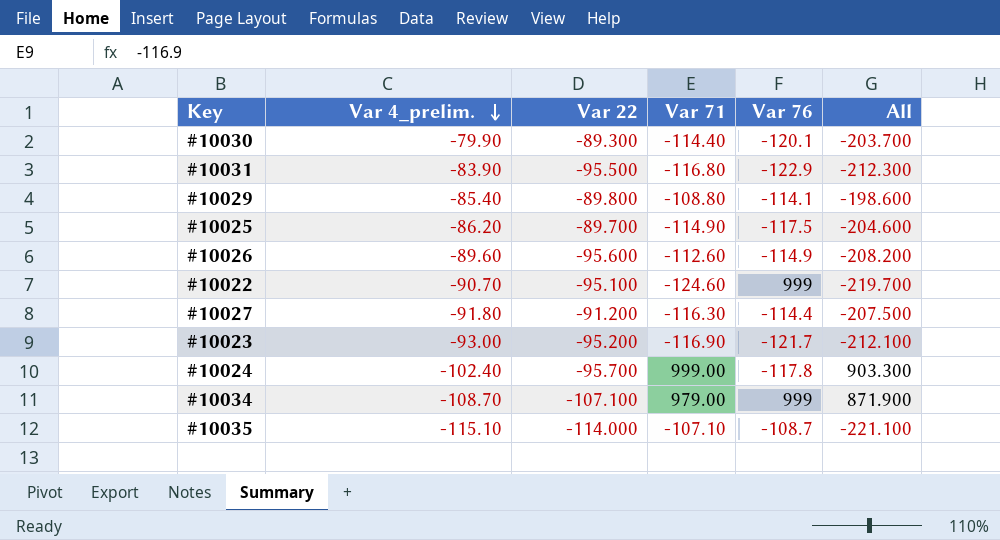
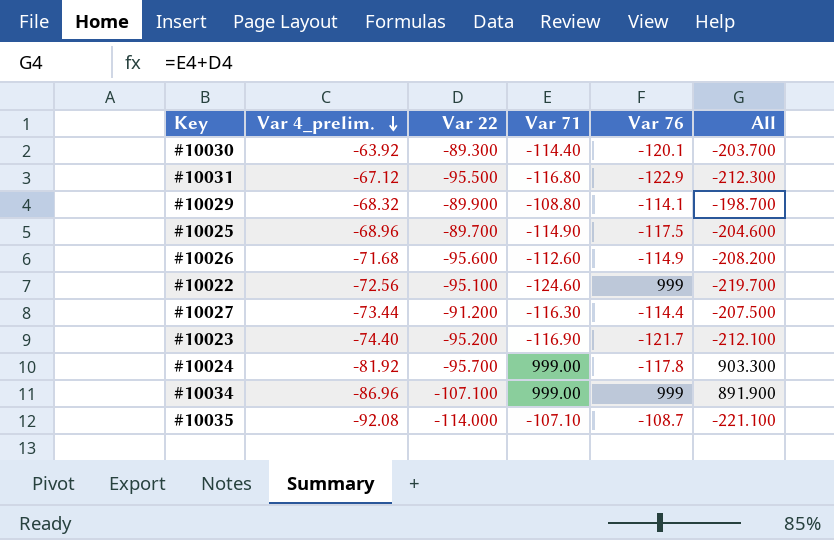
#10030 | Var 4_prelim.: -79.90 -> -63.92
#10031 | Var 4_prelim.: -83.90 -> -67.12
#10029 | Var 4_prelim.: -85.40 -> -68.32
#10029 | Var 22: -89.800 -> -89.900
#10029 | All: -198.600 -> -198.700
#10025 | Var 4_prelim.: -86.20 -> -68.96
#10026 | Var 4_prelim.: -89.60 -> -71.68
#10022 | Var 4_prelim.: -90.70 -> -72.56
#10027 | Var 4_prelim.: -91.80 -> -73.44
#10023 | Var 4_prelim.: -93.00 -> -74.40
#10024 | Var 4_prelim.: -102.40 -> -81.92
#10034 | Var 4_prelim.: -108.70 -> -86.96
#10034 | Var 71: 979.00 -> 999.00
#10034 | All: 871.900 -> 891.900
#10035 | Var 4_prelim.: -115.10 -> -92.08

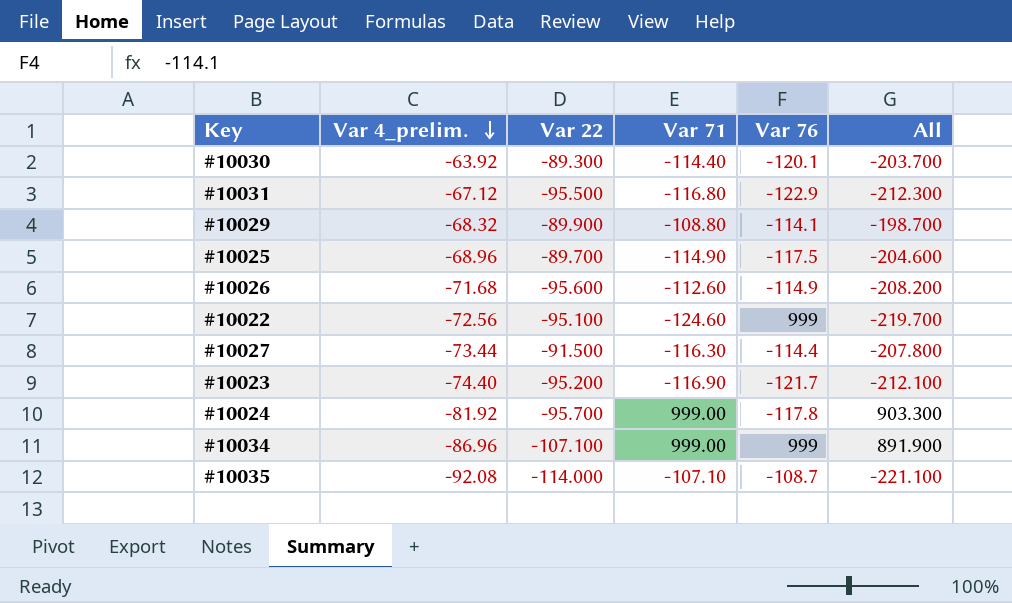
#10027 | Var 22: -91.200 -> -91.500
#10027 | All: -207.500 -> -207.800

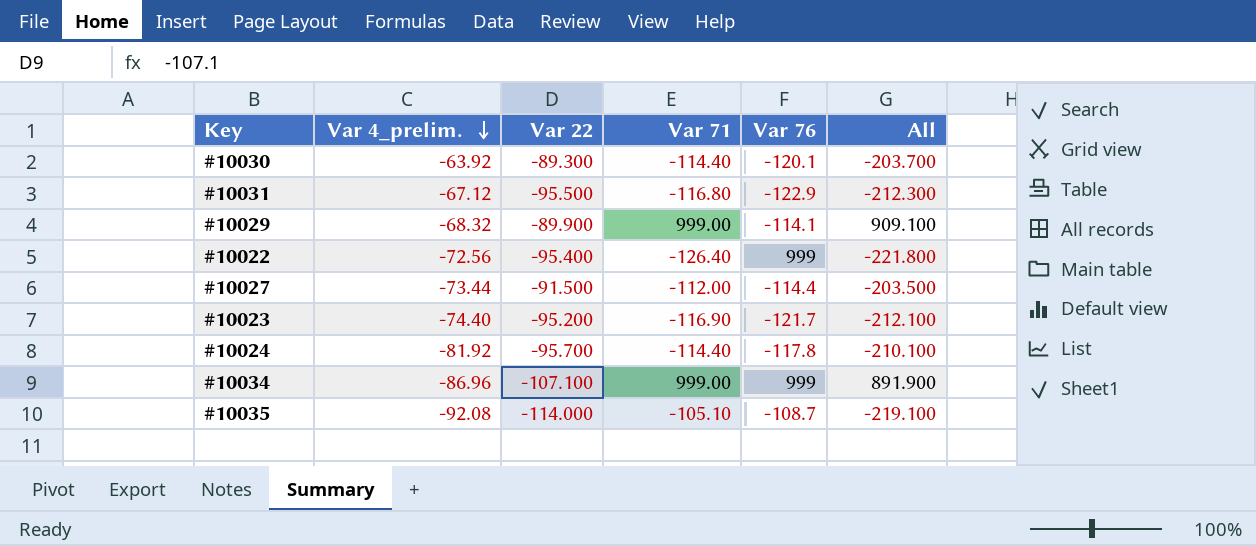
row #10025: -68.96 | -89.700 | -114.90 | -117.5 | -204.600 -> none
row #10026: -71.68 | -95.600 | -112.60 | -114.9 | -208.200 -> none
#10029 | Var 71: -108.80 -> 999.00
#10029 | All: -198.700 -> 909.100
#10022 | Var 22: -95.100 -> -95.400
#10022 | Var 71: -124.60 -> -126.40
#10022 | All: -219.700 -> -221.800
#10027 | Var 71: -116.30 -> -112.00
#10027 | All: -207.800 -> -203.500
#10024 | Var 71: 999.00 -> -114.40
#10024 | All: 903.300 -> -210.100
#10035 | Var 71: -107.10 -> -105.10
#10035 | All: -221.100 -> -219.100

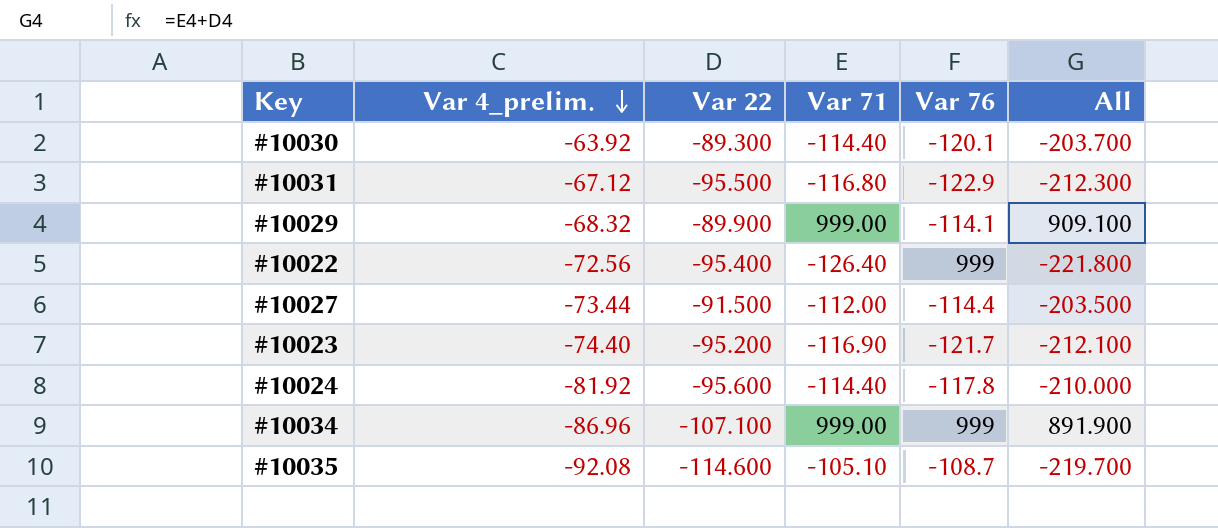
#10024 | Var 22: -95.700 -> -95.600
#10024 | All: -210.100 -> -210.000
#10035 | Var 22: -114.000 -> -114.600
#10035 | All: -219.100 -> -219.700

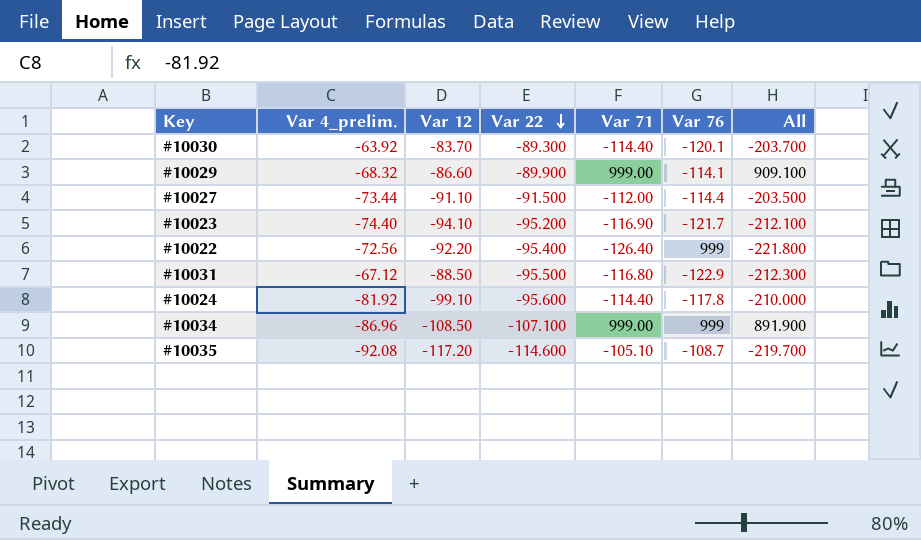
row order: Var 4_prelim. descending -> Var 22 descending
column Var 12 | position: none -> 3

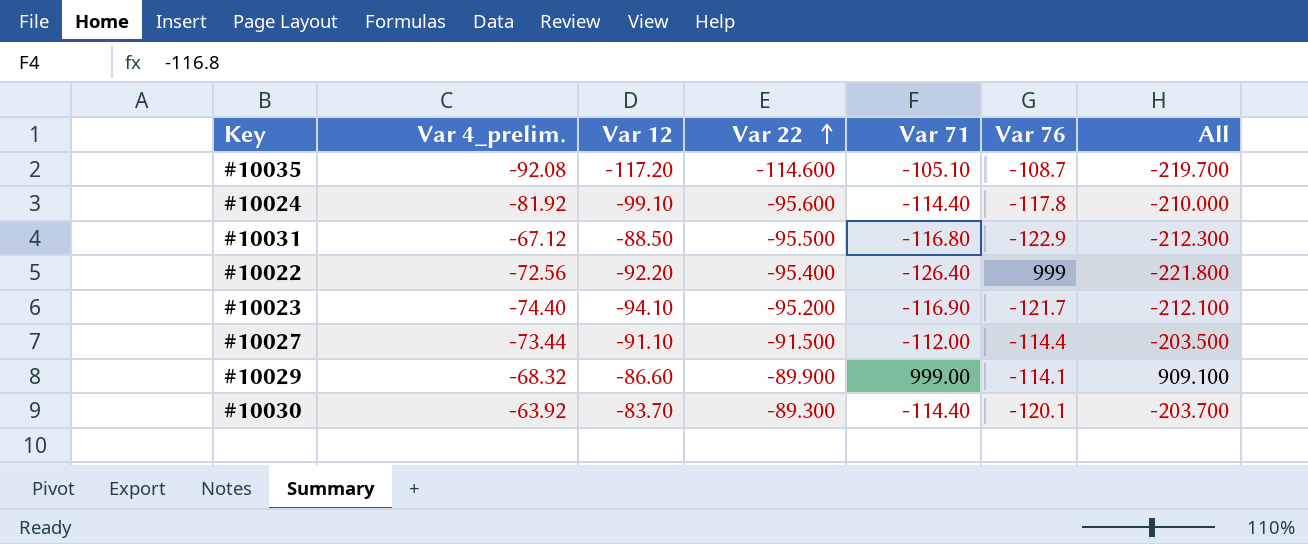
row order: Var 22 descending -> Var 22 ascending
row #10034: -86.96 | -108.50 | -107.100 | 999.00 | 999 | 891.900 -> none

